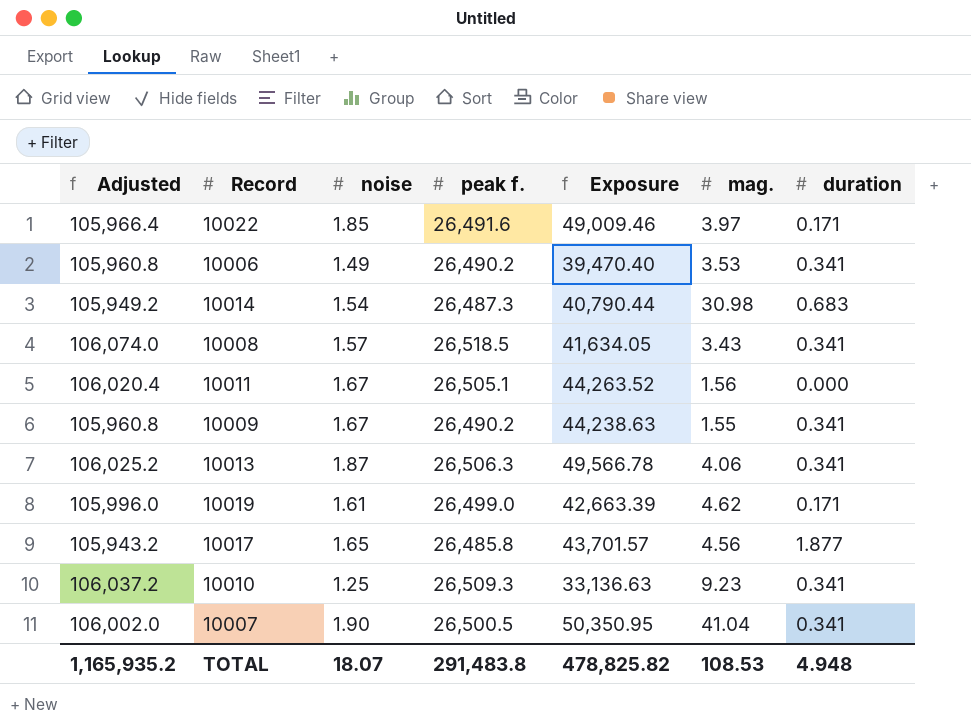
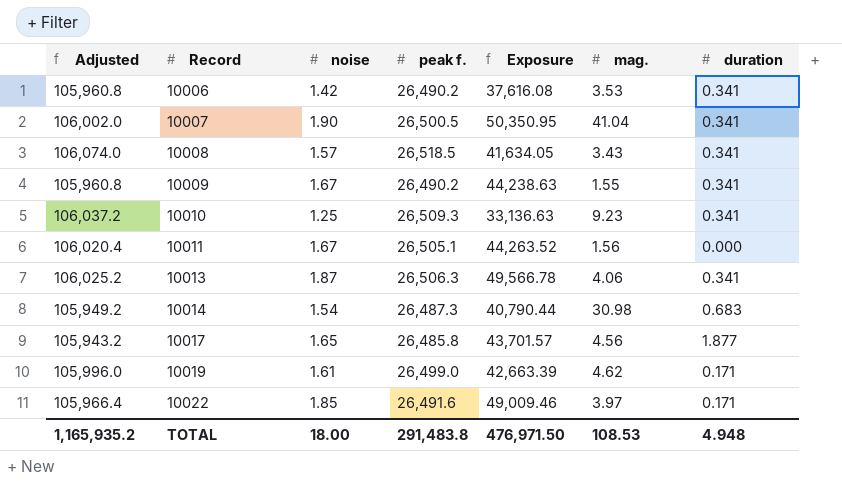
row order: none -> Record ascending
10006 | noise: 1.49 -> 1.42
10006 | Exposure: 39,470.40 -> 37,616.08
TOTAL | noise: 18.07 -> 18.00
TOTAL | Exposure: 478,825.82 -> 476,971.50

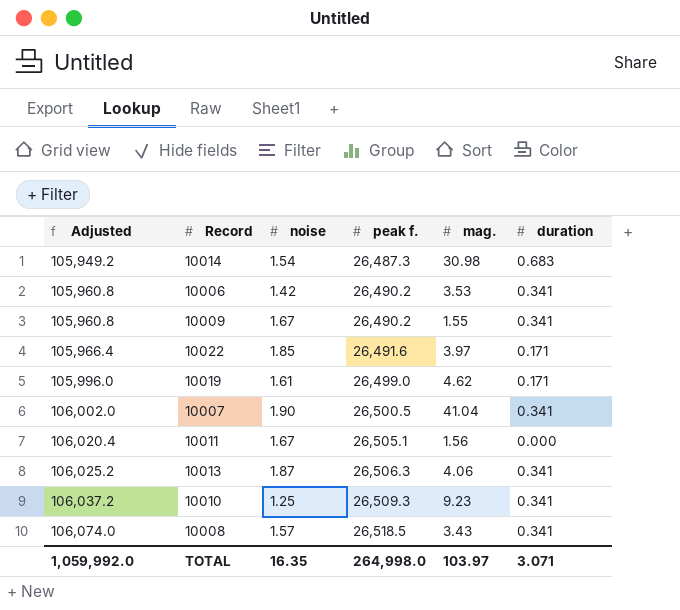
row order: Record ascending -> Adjusted ascending
column Exposure | formula: [noise] * [peak f.] -> none
row 10017: 105,943.2 | 1.65 | 26,485.8 | 43,701.57 | 4.56 | 1.877 -> none
TOTAL | Adjusted: 1,165,935.2 -> 1,059,992.0
TOTAL | noise: 18.00 -> 16.35
TOTAL | peak f.: 291,483.8 -> 264,998.0
TOTAL | mag.: 108.53 -> 103.97
TOTAL | duration: 4.948 -> 3.071

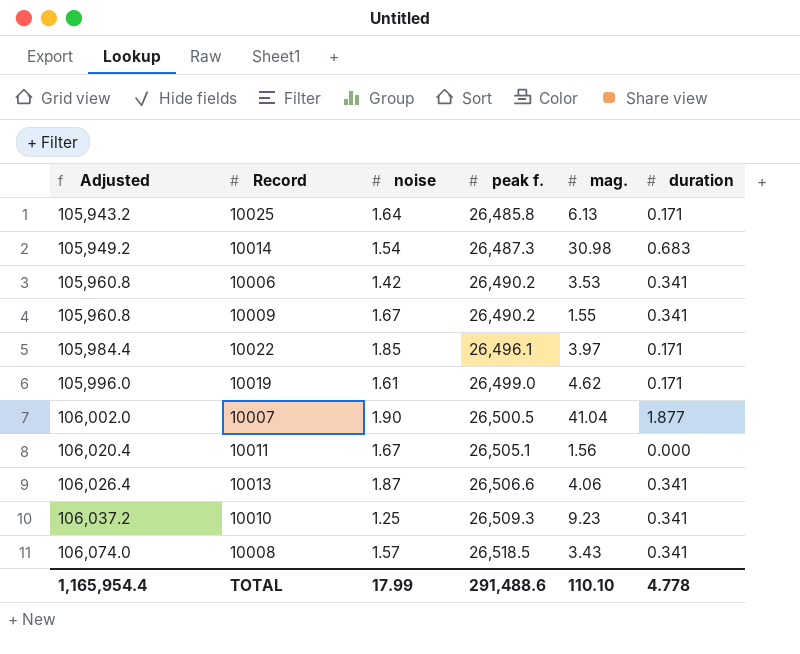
row 10025: none -> 105,943.2 | 1.64 | 26,485.8 | 6.13 | 0.171
10022 | Adjusted: 105,966.4 -> 105,984.4
10022 | peak f.: 26,491.6 -> 26,496.1
10007 | duration: 0.341 -> 1.877
10013 | Adjusted: 106,025.2 -> 106,026.4
10013 | peak f.: 26,506.3 -> 26,506.6
TOTAL | Adjusted: 1,059,992.0 -> 1,165,954.4
TOTAL | noise: 16.35 -> 17.99
TOTAL | peak f.: 264,998.0 -> 291,488.6
TOTAL | mag.: 103.97 -> 110.10
TOTAL | duration: 3.071 -> 4.778

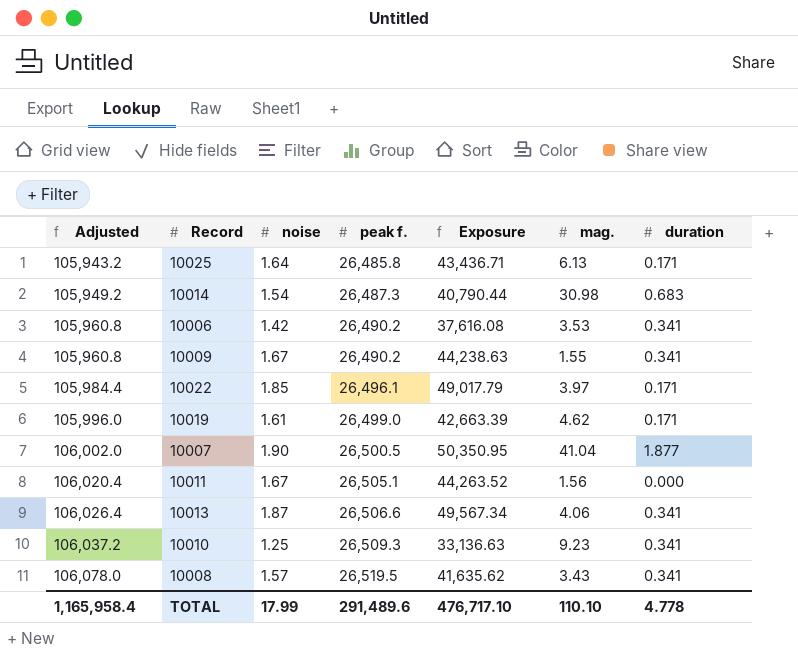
column Exposure | formula: none -> [noise] * [peak f.]
10008 | Adjusted: 106,074.0 -> 106,078.0
10008 | peak f.: 26,518.5 -> 26,519.5
TOTAL | Adjusted: 1,165,954.4 -> 1,165,958.4
TOTAL | peak f.: 291,488.6 -> 291,489.6

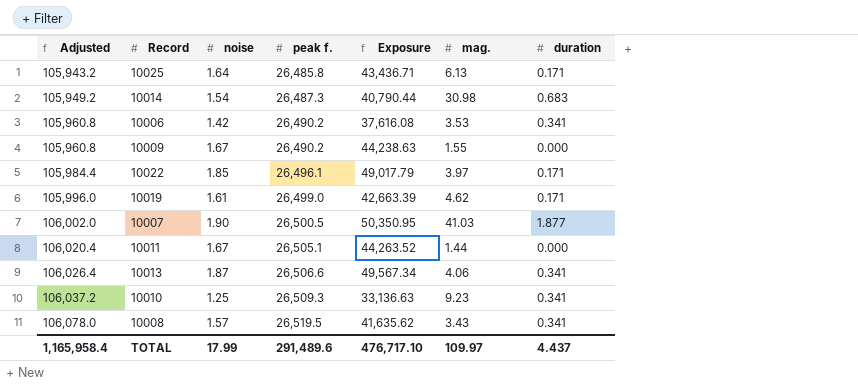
10009 | duration: 0.341 -> 0.000
10007 | mag.: 41.04 -> 41.03
10011 | mag.: 1.56 -> 1.44
TOTAL | mag.: 110.10 -> 109.97
TOTAL | duration: 4.778 -> 4.437

